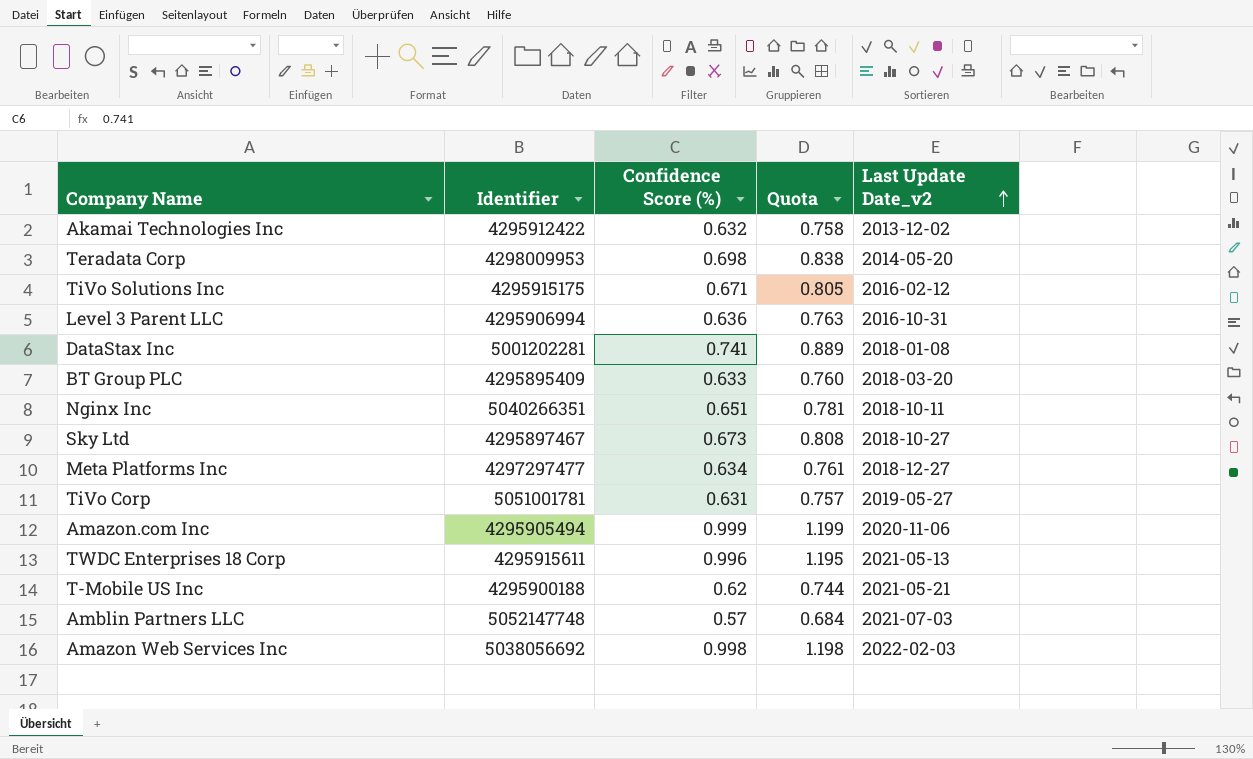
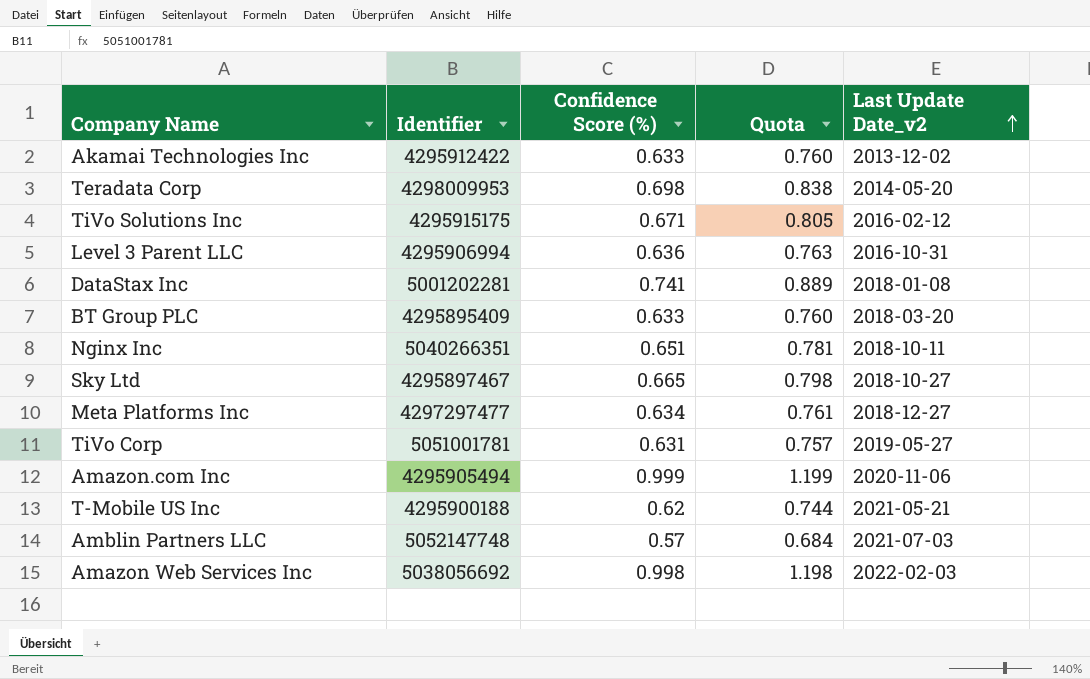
row TWDC Enterprises 18 Corp: 4295915611 | 0.996 | 1.195 | 2021-05-13 -> none
Akamai Technologies Inc | Confidence Score (%): 0.632 -> 0.633
Akamai Technologies Inc | Quota: 0.758 -> 0.760
Sky Ltd | Confidence Score (%): 0.673 -> 0.665
Sky Ltd | Quota: 0.808 -> 0.798

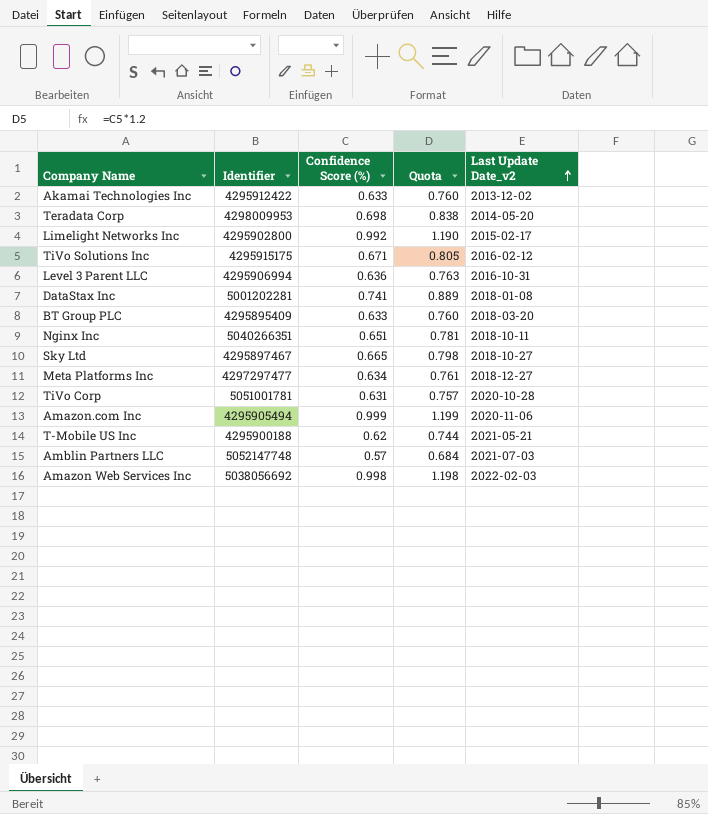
row Limelight Networks Inc: none -> 4295902800 | 0.992 | 1.190 | 2015-02-17
TiVo Corp | Last Update Date_v2: 2019-05-27 -> 2020-10-28

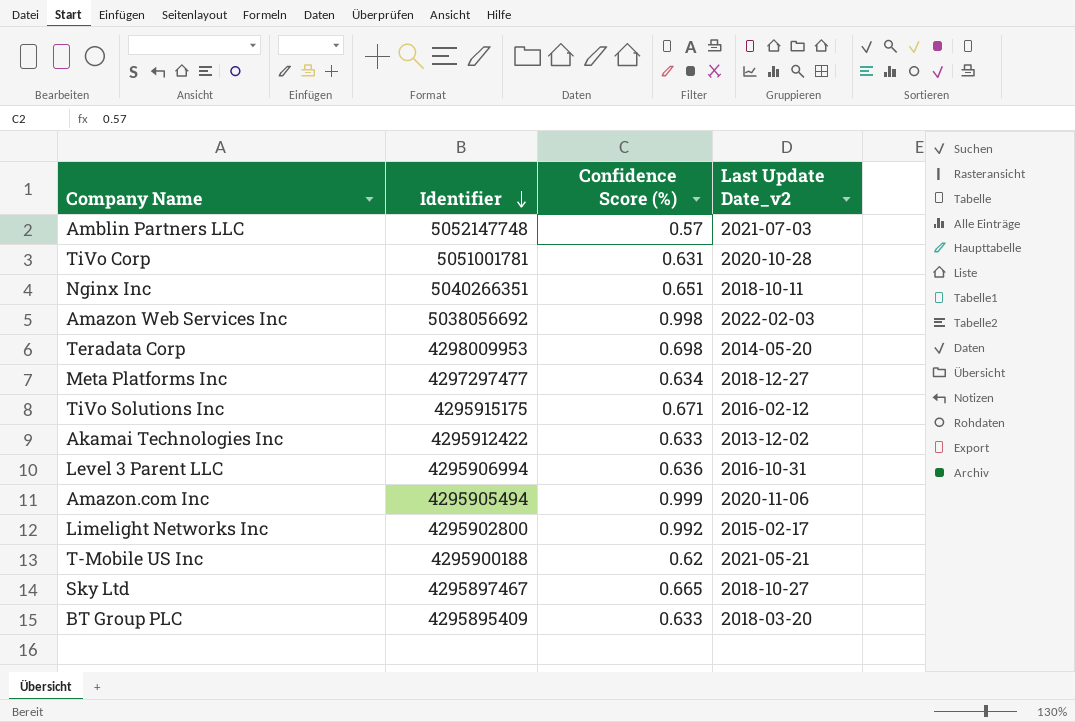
row order: Last Update Date_v2 ascending -> Identifier descending
column Quota | formula: [Confidence Score (%)] * 1.2 -> none
row DataStax Inc: 5001202281 | 0.741 | 0.889 | 2018-01-08 -> none

